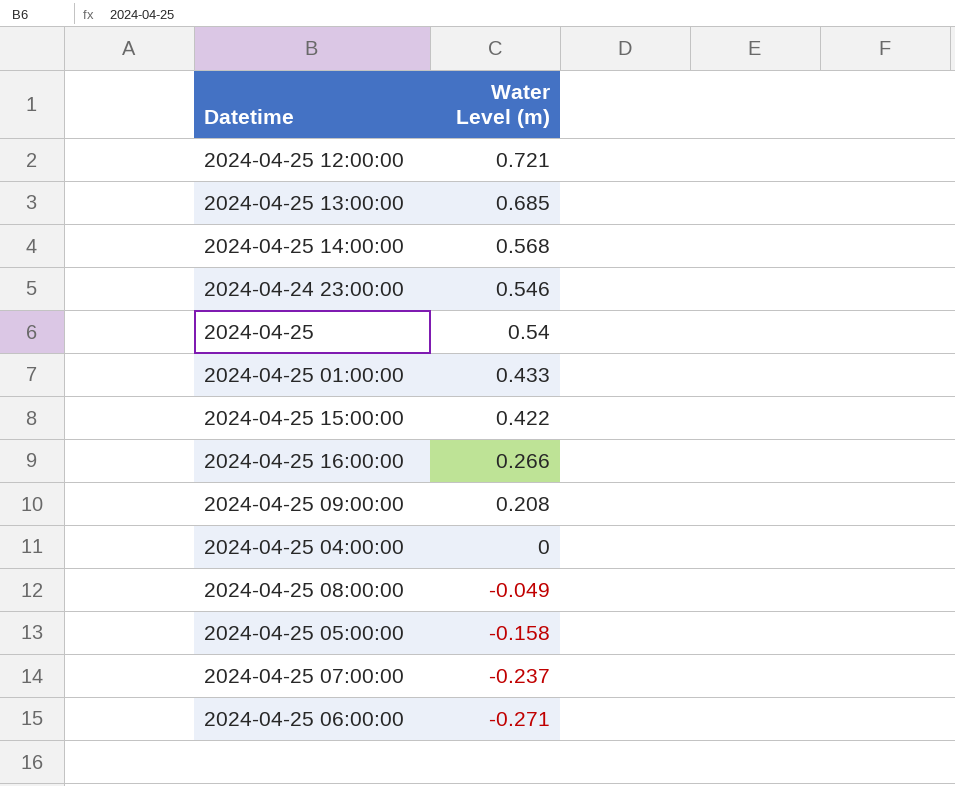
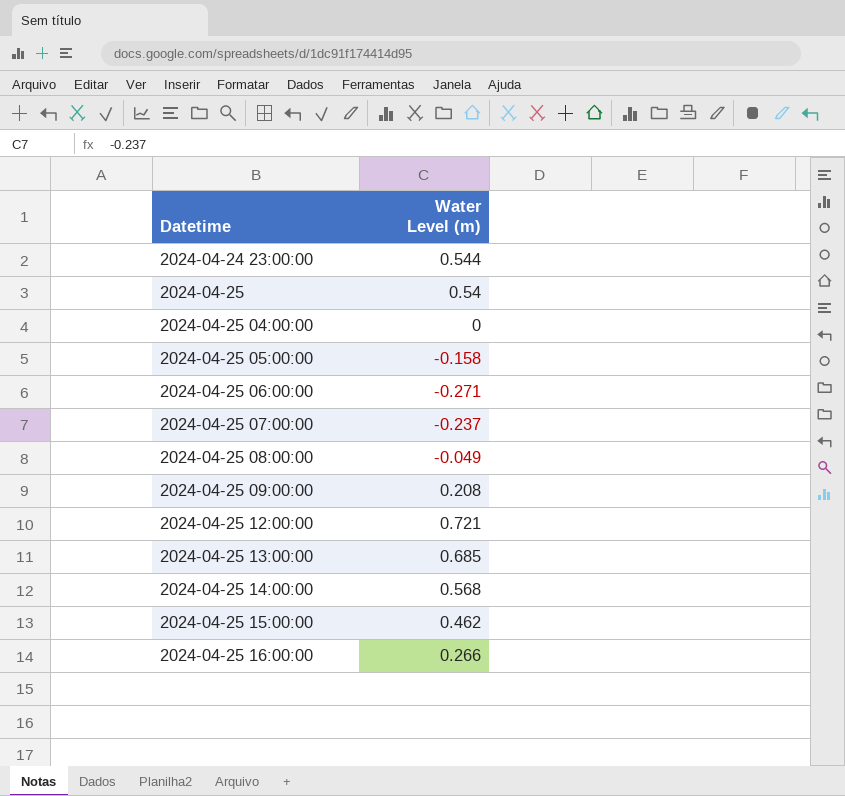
row order: Water Level (m) descending -> Datetime ascending
row 2024-04-25 01:00:00: 0.433 -> none
2024-04-24 23:00:00 | Water Level (m): 0.546 -> 0.544
2024-04-25 15:00:00 | Water Level (m): 0.422 -> 0.462

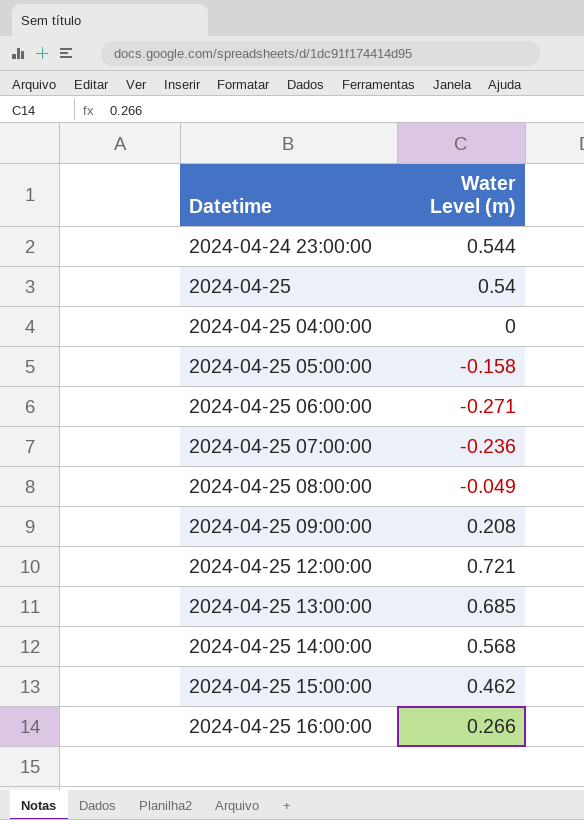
2024-04-25 07:00:00 | Water Level (m): -0.237 -> -0.236

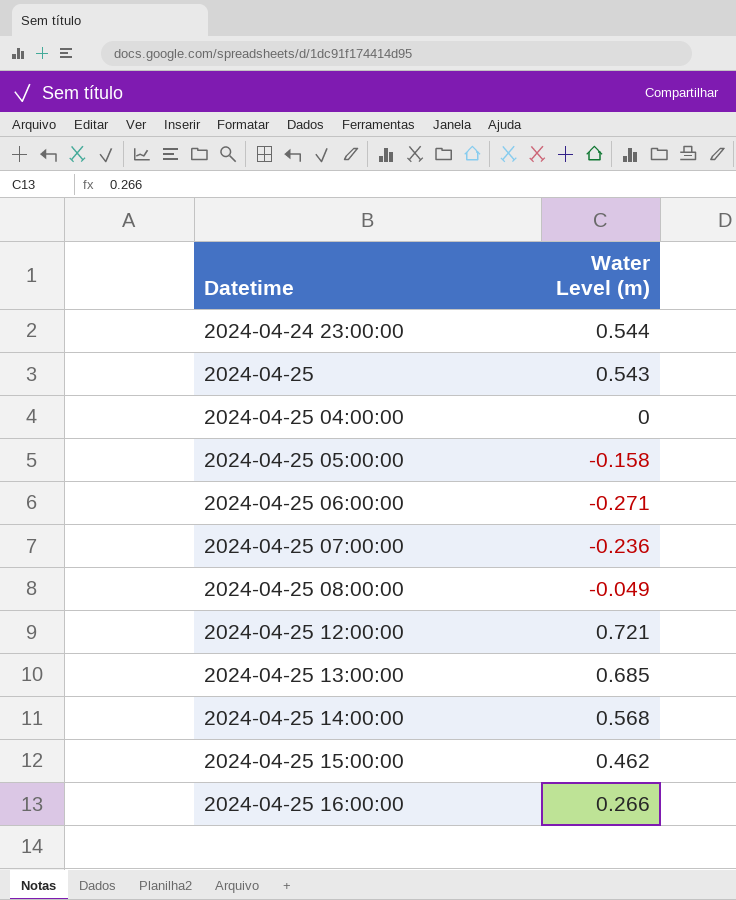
row 2024-04-25 09:00:00: 0.208 -> none
2024-04-25 | Water Level (m): 0.54 -> 0.543

